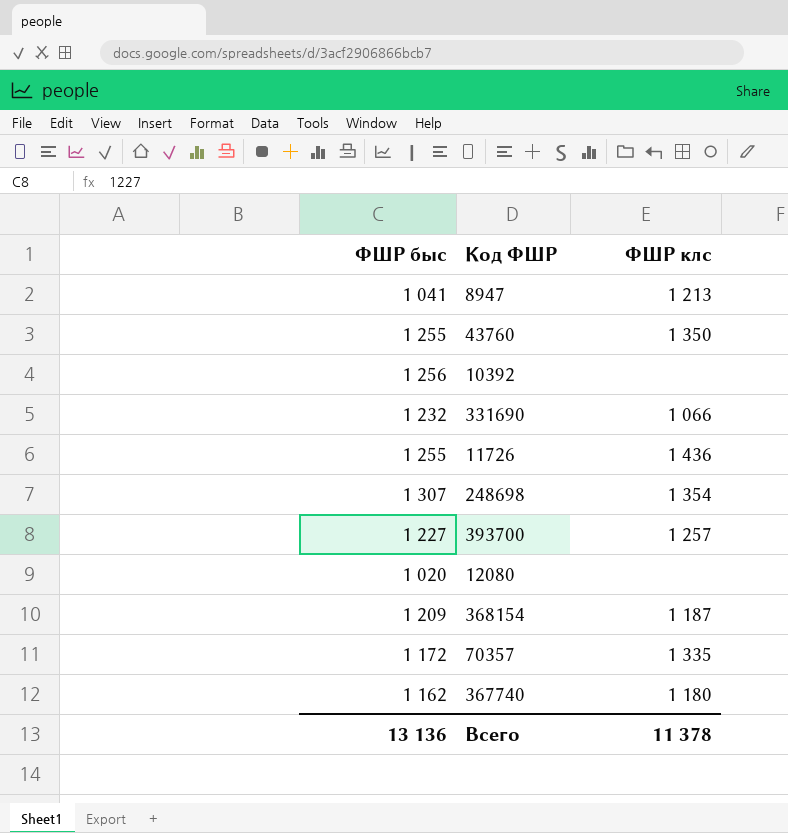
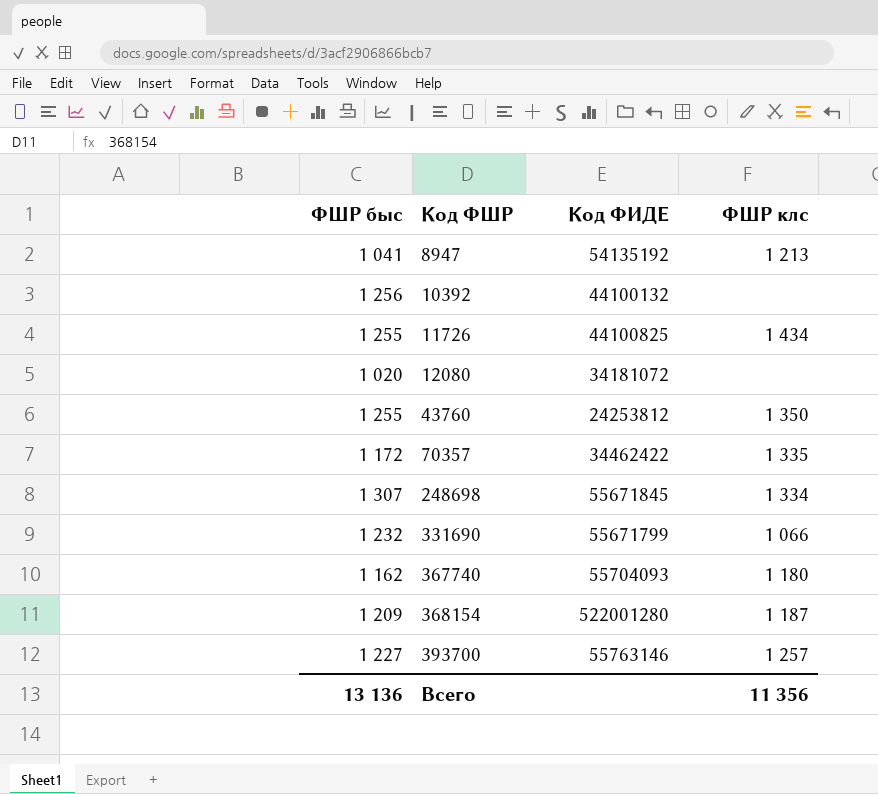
row order: none -> Код ФШР ascending
column Код ФИДЕ | position: none -> 3
11726 | ФШР клс: 1 436 -> 1 434
248698 | ФШР клс: 1 354 -> 1 334
Всего | ФШР клс: 11 378 -> 11 356

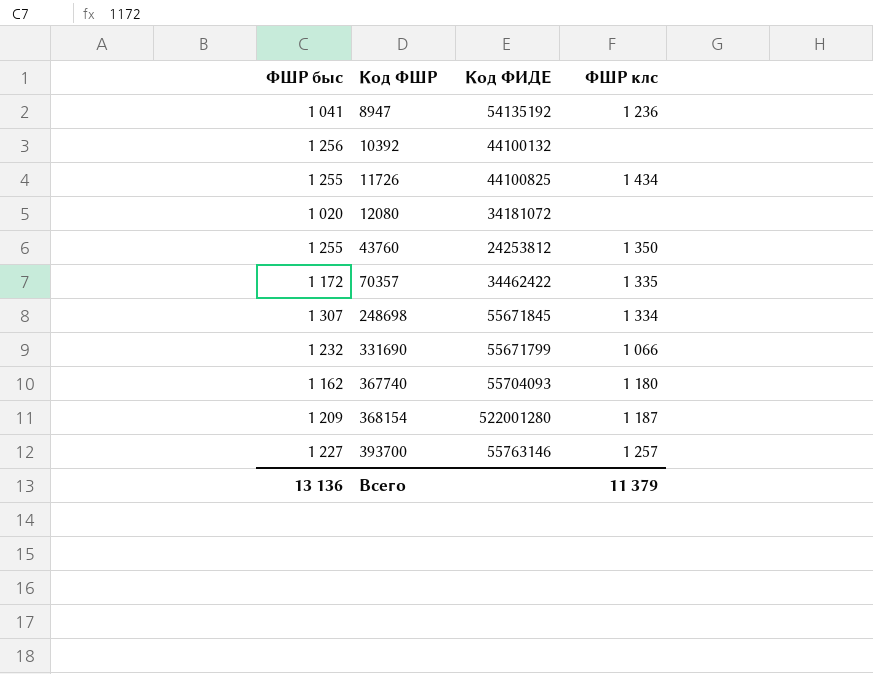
8947 | ФШР клс: 1 213 -> 1 236
Всего | ФШР клс: 11 356 -> 11 379

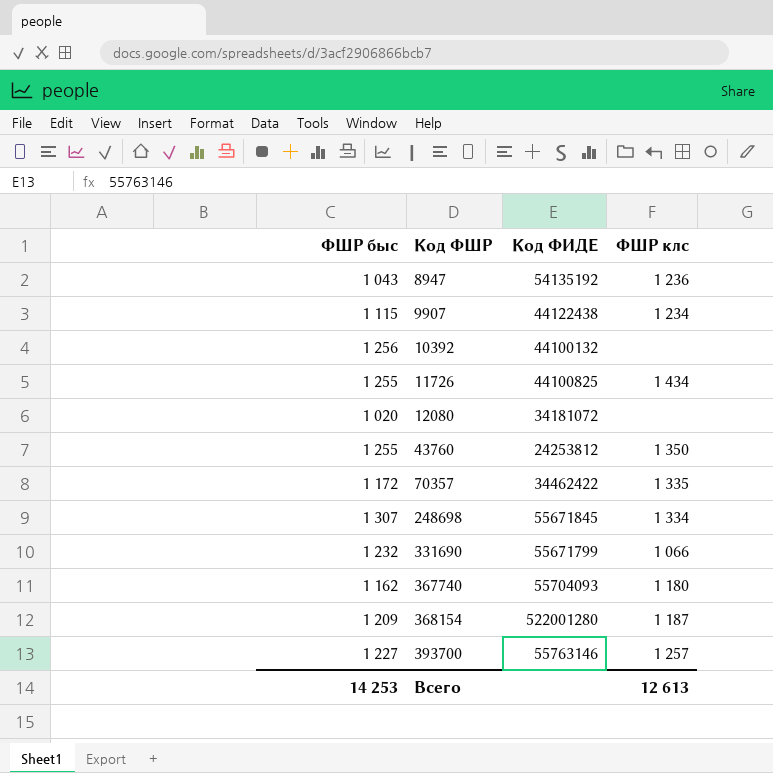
8947 | ФШР быс: 1 041 -> 1 043
row 9907: none -> 1 115 | 44122438 | 1 234
Всего | ФШР быс: 13 136 -> 14 253
Всего | ФШР клс: 11 379 -> 12 613

